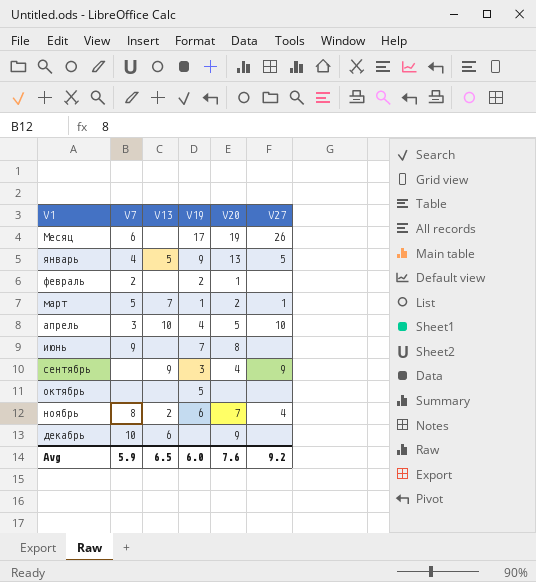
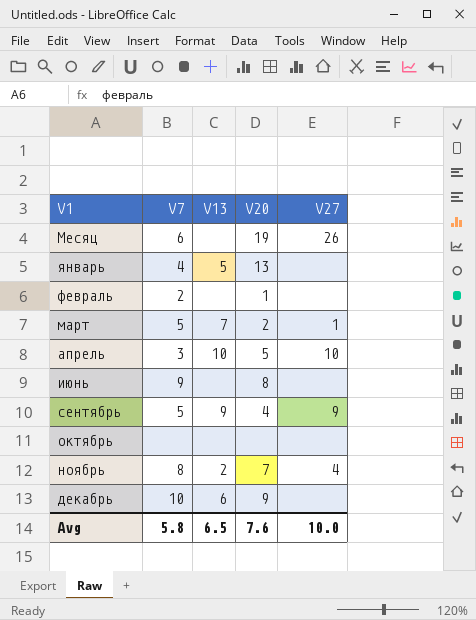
column V19 | position: 4 -> none
январь | V27: 5 -> none
сентябрь | V7: none -> 5
Avg | V7: 5.9 -> 5.8
Avg | V27: 9.2 -> 10.0

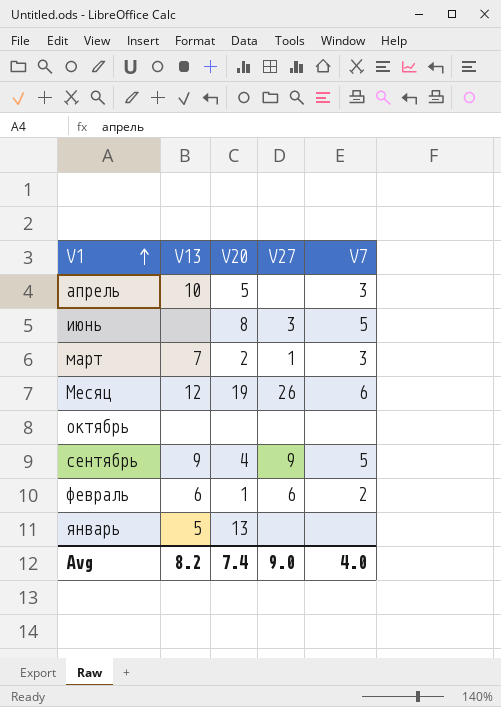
row order: none -> V1 ascending
column V7 | position: 2 -> 5
row ноябрь: 8 | 2 | 7 | 4 -> none
row декабрь: 10 | 6 | 9 | none -> none
апрель | V27: 10 -> none
июнь | V27: none -> 3
июнь | V7: 9 -> 5
март | V7: 5 -> 3
Месяц | V13: none -> 12
февраль | V13: none -> 6
февраль | V27: none -> 6
январь | V7: 4 -> none
Avg | V13: 6.5 -> 8.2
Avg | V20: 7.6 -> 7.4
Avg | V27: 10.0 -> 9.0
Avg | V7: 5.8 -> 4.0

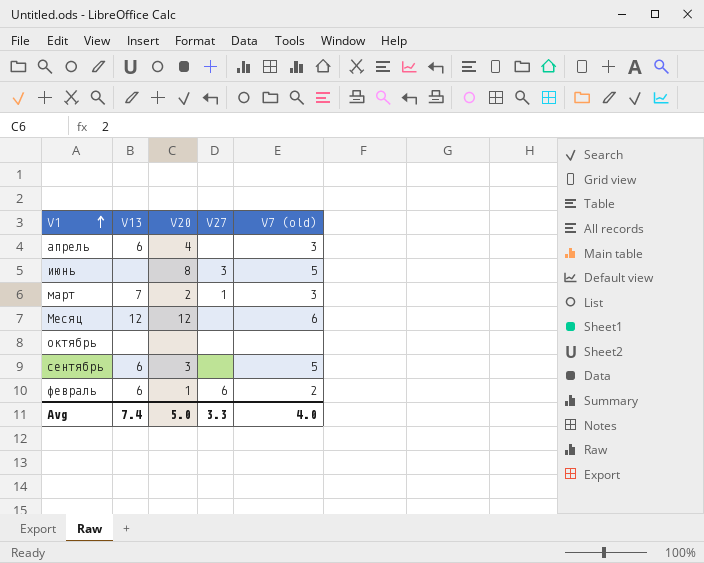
column name: V7 -> V7 (old)
row январь: 5 | 13 | none | none -> none
апрель | V13: 10 -> 6
апрель | V20: 5 -> 4
Месяц | V20: 19 -> 12
Месяц | V27: 26 -> none
сентябрь | V13: 9 -> 6
сентябрь | V20: 4 -> 3
сентябрь | V27: 9 -> none
Avg | V13: 8.2 -> 7.4
Avg | V20: 7.4 -> 5.0
Avg | V27: 9.0 -> 3.3

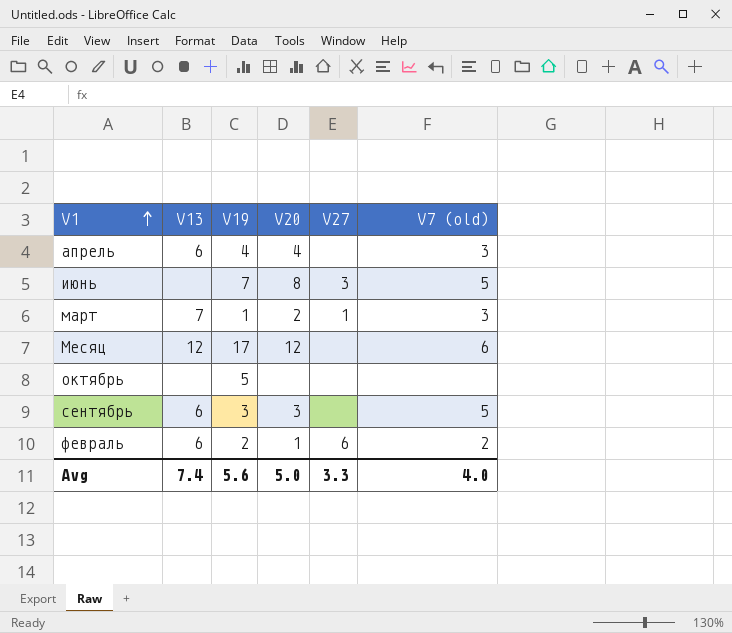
column V19 | position: none -> 3

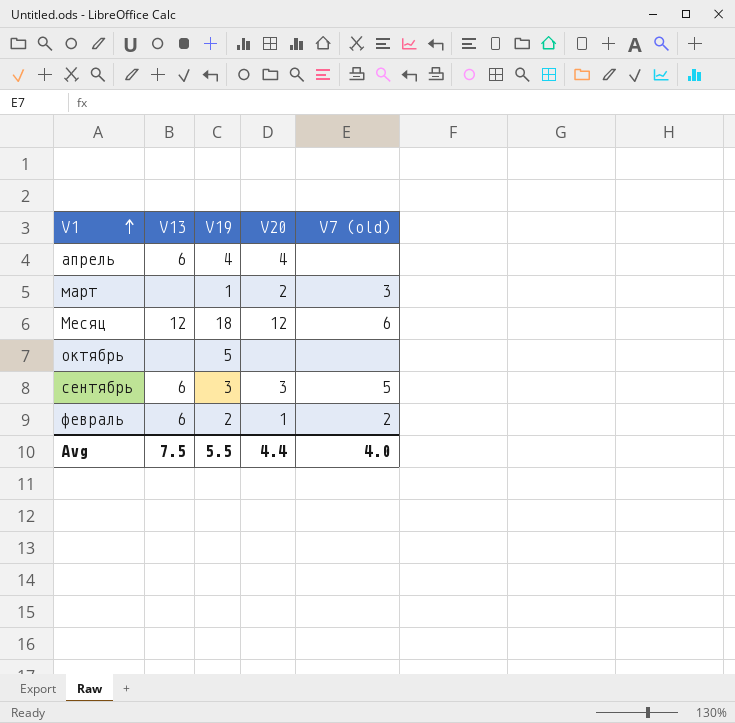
column V27 | position: 5 -> none
row июнь: none | 7 | 8 | 3 | 5 -> none
апрель | V7 (old): 3 -> none
март | V13: 7 -> none
Месяц | V19: 17 -> 18
Avg | V13: 7.4 -> 7.5
Avg | V19: 5.6 -> 5.5
Avg | V20: 5.0 -> 4.4

